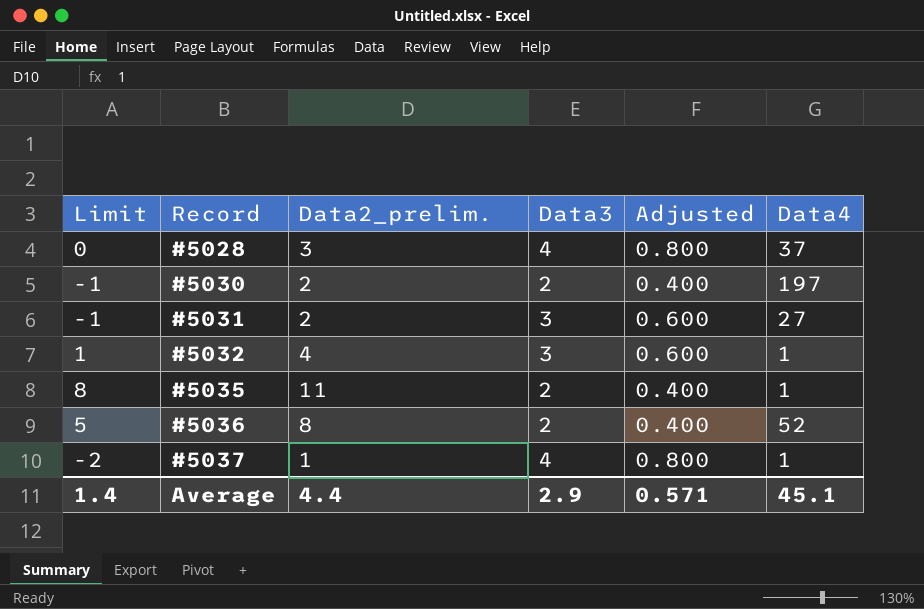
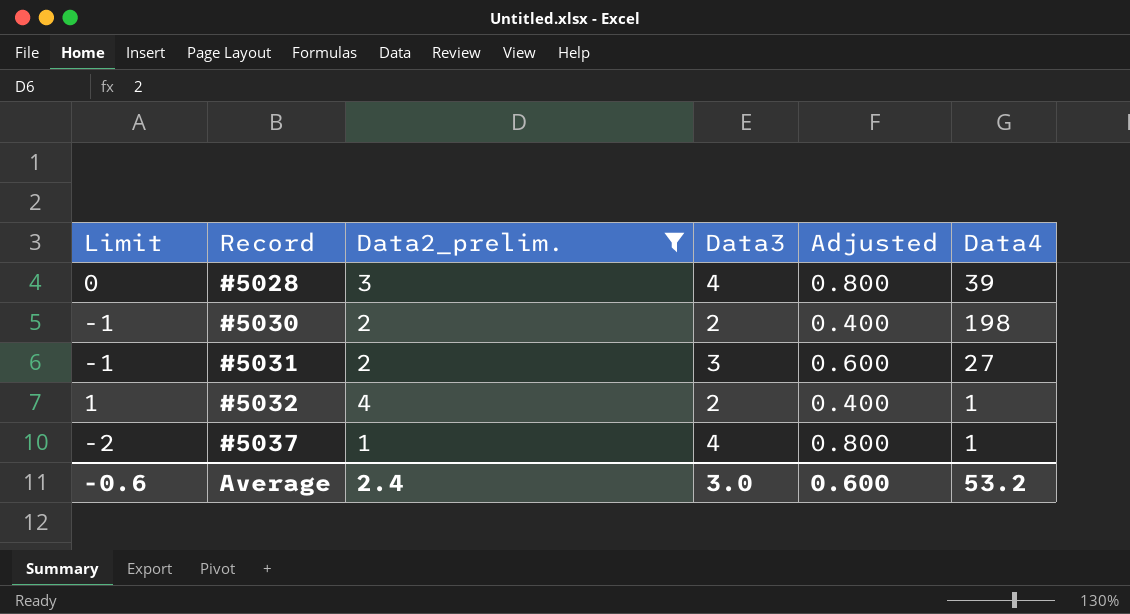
filter: none -> Data2_prelim. <= 4
#5028 | Data4: 37 -> 39
#5030 | Data4: 197 -> 198
#5032 | Data3: 3 -> 2
#5032 | Adjusted: 0.600 -> 0.400
Average | Limit: 1.4 -> -0.6
Average | Data2_prelim.: 4.4 -> 2.4
Average | Data3: 2.9 -> 3.0
Average | Adjusted: 0.571 -> 0.600
Average | Data4: 45.1 -> 53.2

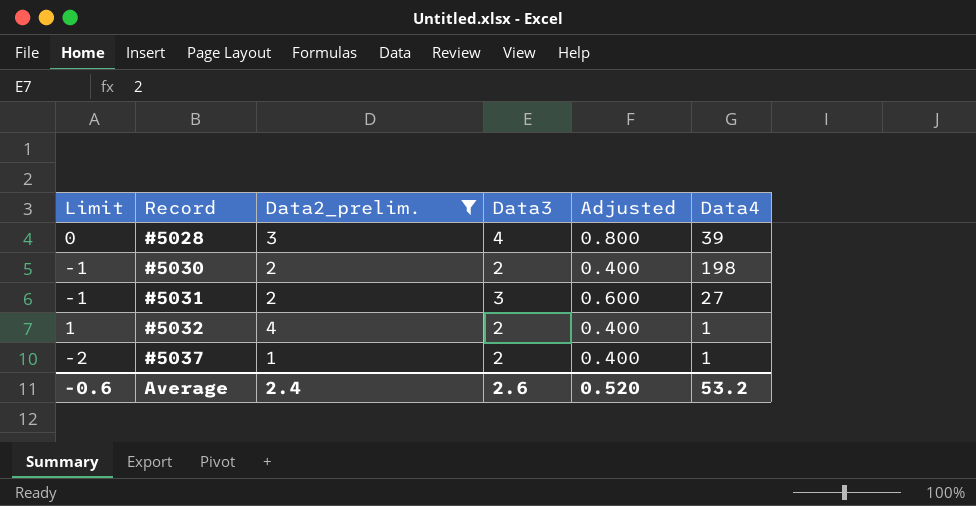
#5037 | Data3: 4 -> 2
#5037 | Adjusted: 0.800 -> 0.400
Average | Data3: 3.0 -> 2.6
Average | Adjusted: 0.600 -> 0.520

